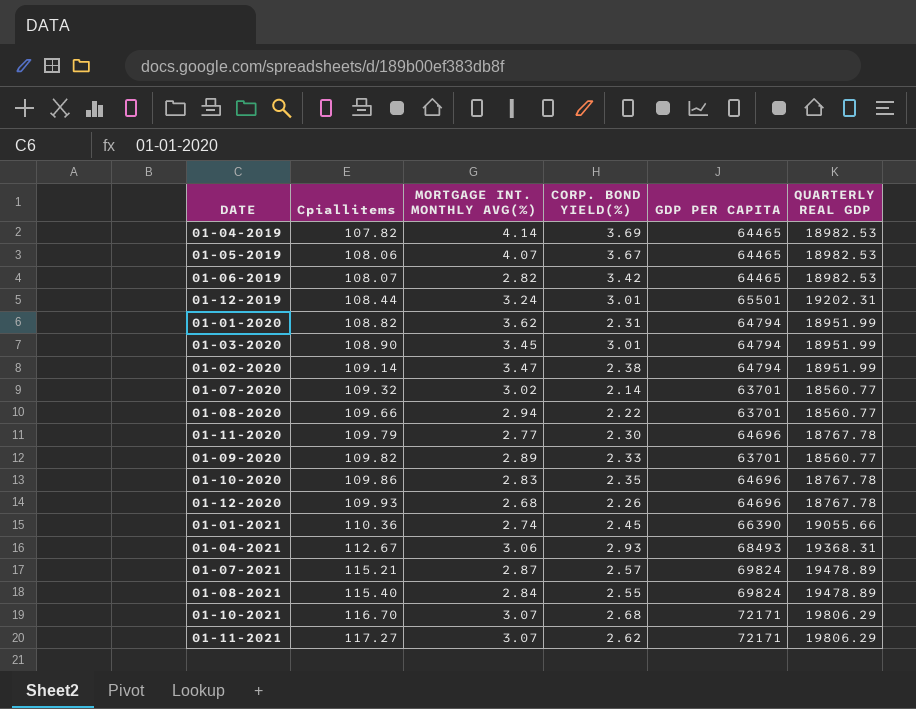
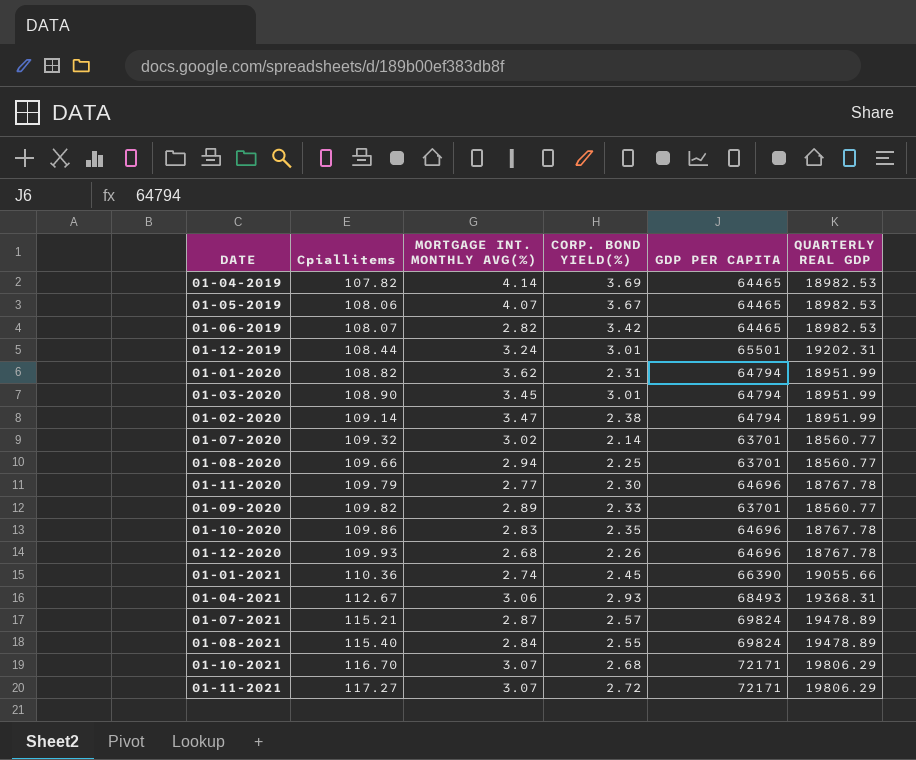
01-08-2020 | CORP. BOND YIELD(%): 2.22 -> 2.25
01-11-2021 | CORP. BOND YIELD(%): 2.62 -> 2.72

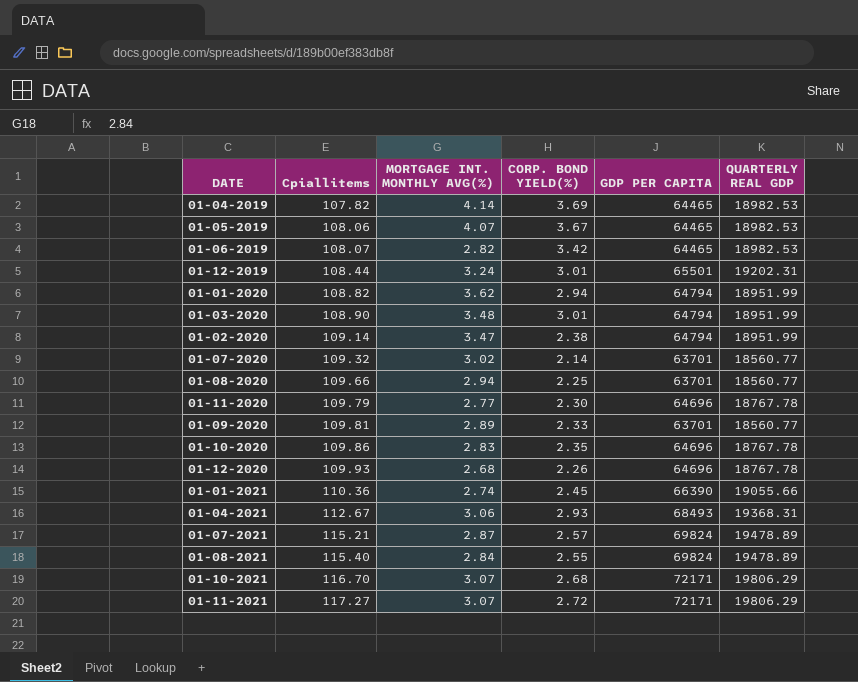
01-01-2020 | CORP. BOND YIELD(%): 2.31 -> 2.94
01-03-2020 | MORTGAGE INT. MONTHLY AVG(%): 3.45 -> 3.48
01-09-2020 | Cpiallitems: 109.82 -> 109.81

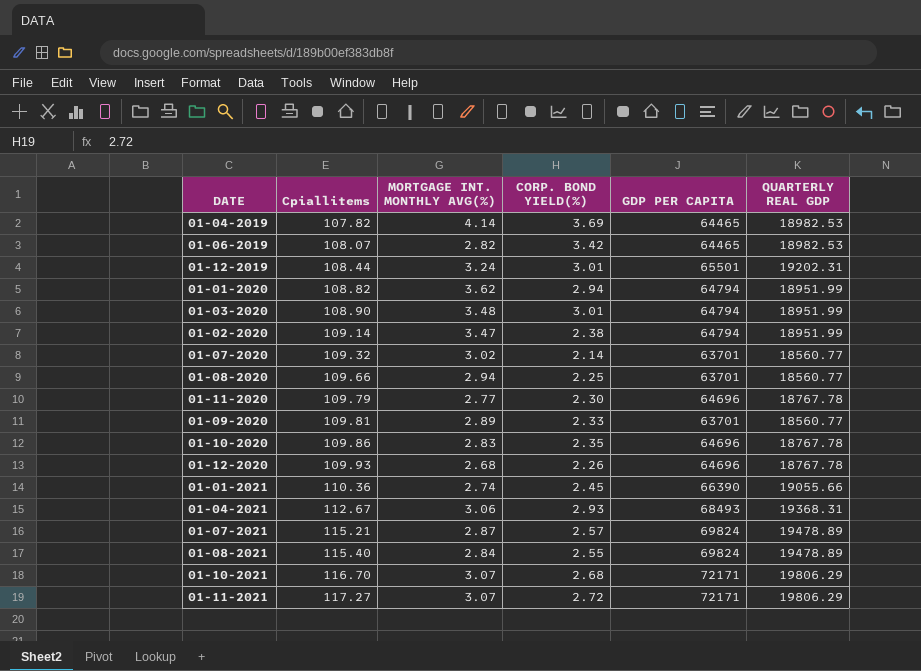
row 01-05-2019: 108.06 | 4.07 | 3.67 | 64465 | 18982.53 -> none

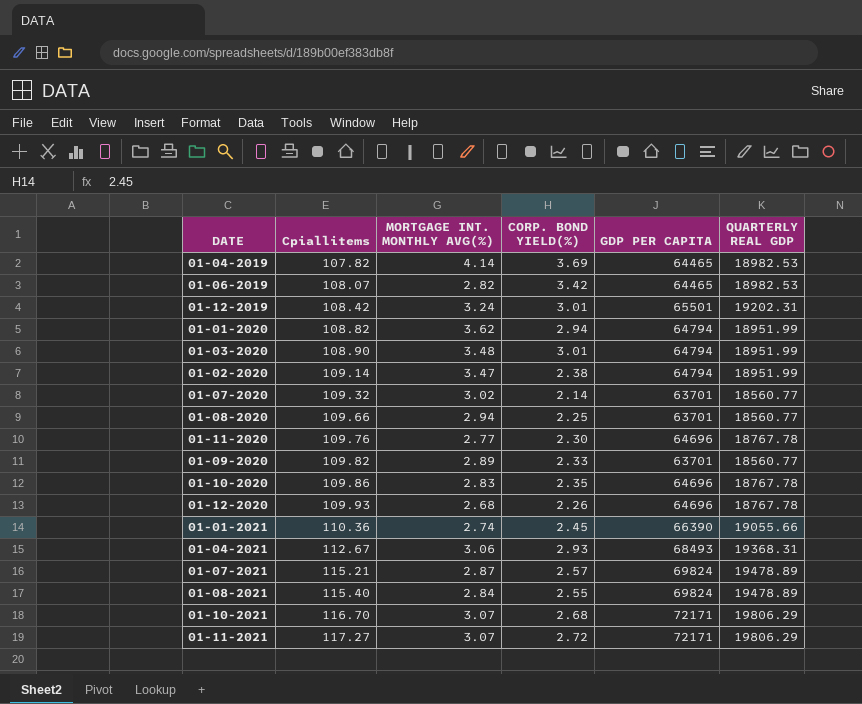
01-12-2019 | Cpiallitems: 108.44 -> 108.42
01-11-2020 | Cpiallitems: 109.79 -> 109.76
01-09-2020 | Cpiallitems: 109.81 -> 109.82

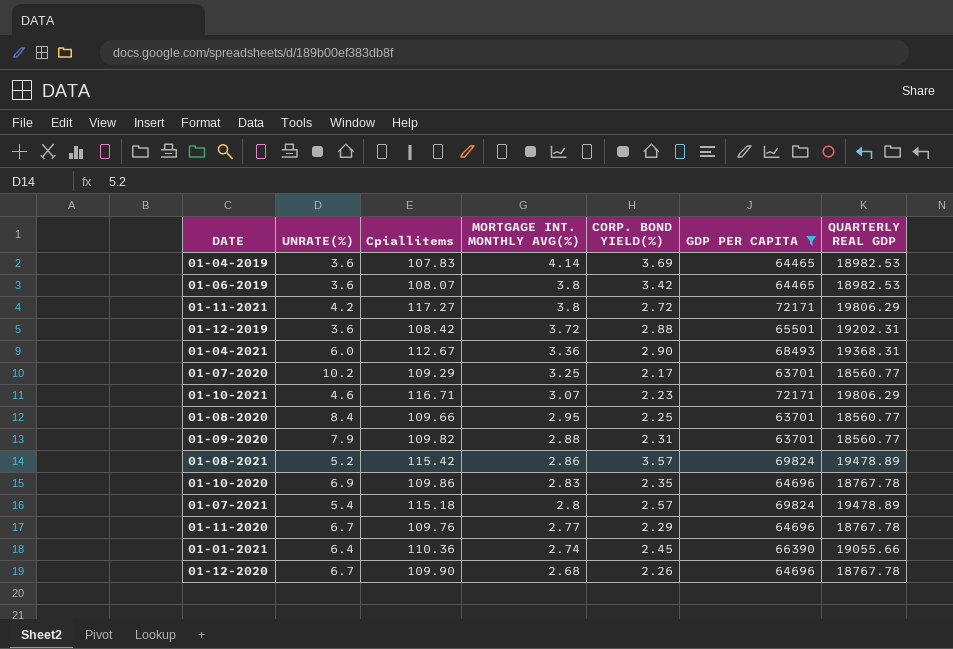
filter: none -> GDP PER CAPITA != 64794
row order: Cpiallitems ascending -> MORTGAGE INT. MONTHLY AVG(%) descending
column UNRATE(%) | position: none -> 2
01-04-2019 | Cpiallitems: 107.82 -> 107.83
01-06-2019 | MORTGAGE INT. MONTHLY AVG(%): 2.82 -> 3.8
01-11-2021 | MORTGAGE INT. MONTHLY AVG(%): 3.07 -> 3.8
01-12-2019 | MORTGAGE INT. MONTHLY AVG(%): 3.24 -> 3.72
01-12-2019 | CORP. BOND YIELD(%): 3.01 -> 2.88
01-04-2021 | MORTGAGE INT. MONTHLY AVG(%): 3.06 -> 3.36
01-04-2021 | CORP. BOND YIELD(%): 2.93 -> 2.90
01-07-2020 | Cpiallitems: 109.32 -> 109.29
01-07-2020 | MORTGAGE INT. MONTHLY AVG(%): 3.02 -> 3.25
01-07-2020 | CORP. BOND YIELD(%): 2.14 -> 2.17
01-10-2021 | Cpiallitems: 116.70 -> 116.71
01-10-2021 | CORP. BOND YIELD(%): 2.68 -> 2.23
01-08-2020 | MORTGAGE INT. MONTHLY AVG(%): 2.94 -> 2.95
01-09-2020 | MORTGAGE INT. MONTHLY AVG(%): 2.89 -> 2.88
01-09-2020 | CORP. BOND YIELD(%): 2.33 -> 2.31
01-08-2021 | Cpiallitems: 115.40 -> 115.42
01-08-2021 | MORTGAGE INT. MONTHLY AVG(%): 2.84 -> 2.86
01-08-2021 | CORP. BOND YIELD(%): 2.55 -> 3.57
01-07-2021 | Cpiallitems: 115.21 -> 115.18
01-07-2021 | MORTGAGE INT. MONTHLY AVG(%): 2.87 -> 2.8
01-11-2020 | CORP. BOND YIELD(%): 2.30 -> 2.29
01-12-2020 | Cpiallitems: 109.93 -> 109.90

